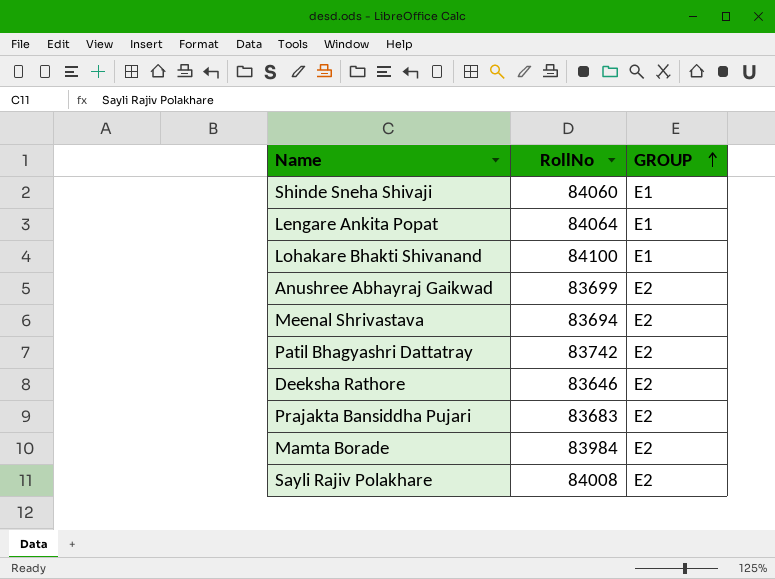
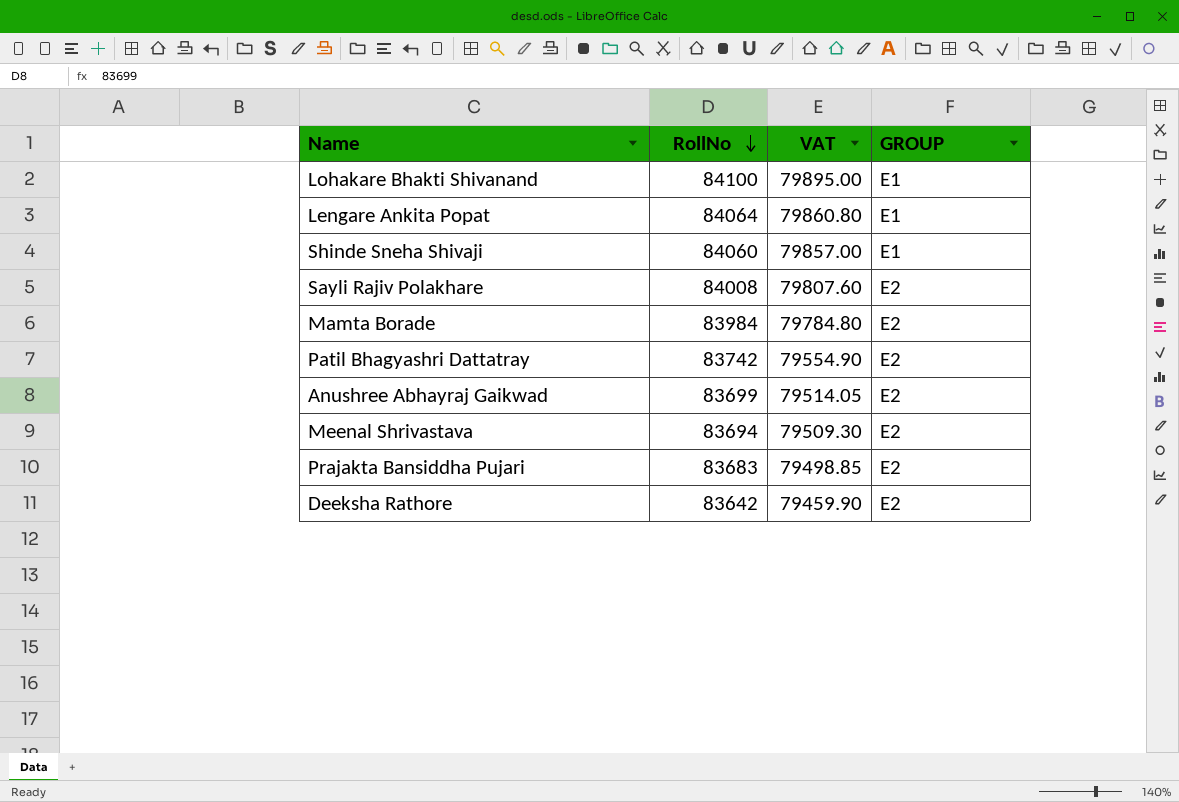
row order: GROUP ascending -> RollNo descending
column VAT | formula: none -> [RollNo] * 0.95
Deeksha Rathore | RollNo: 83646 -> 83642

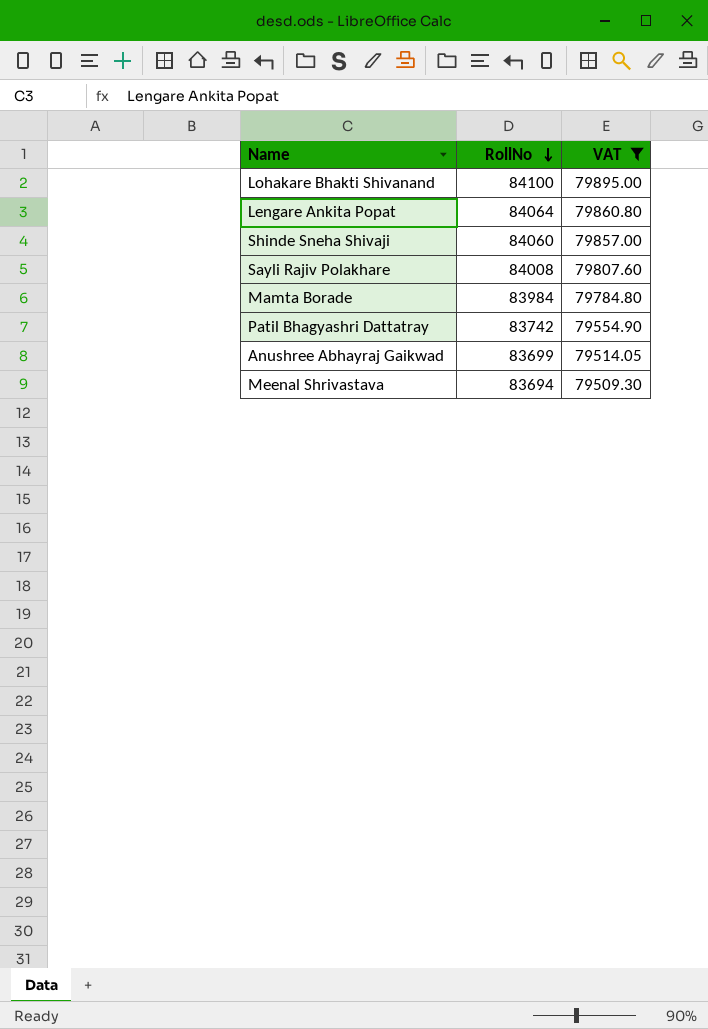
filter: none -> VAT >= 79509.30
column GROUP | position: 4 -> none

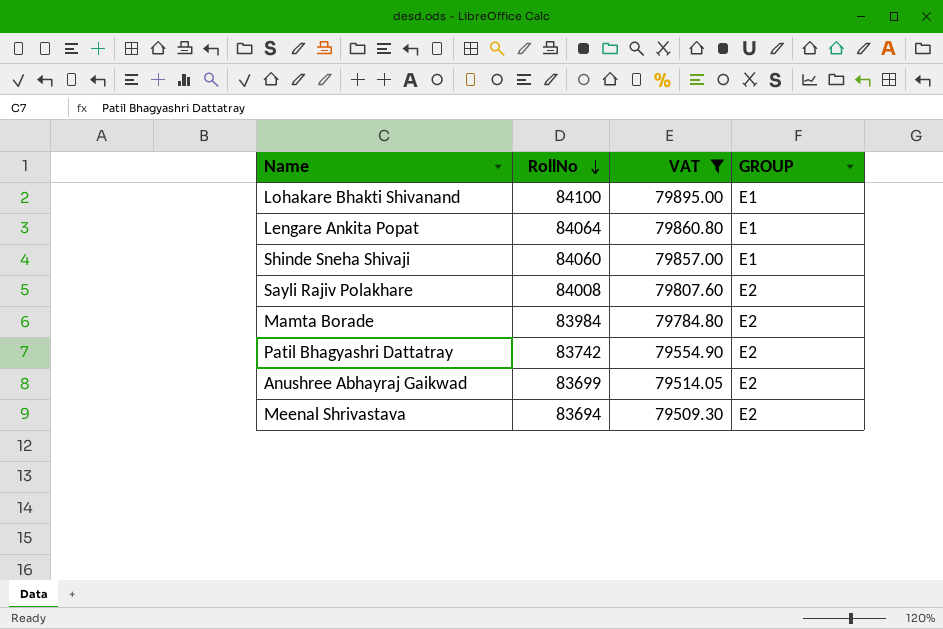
column GROUP | position: none -> 4

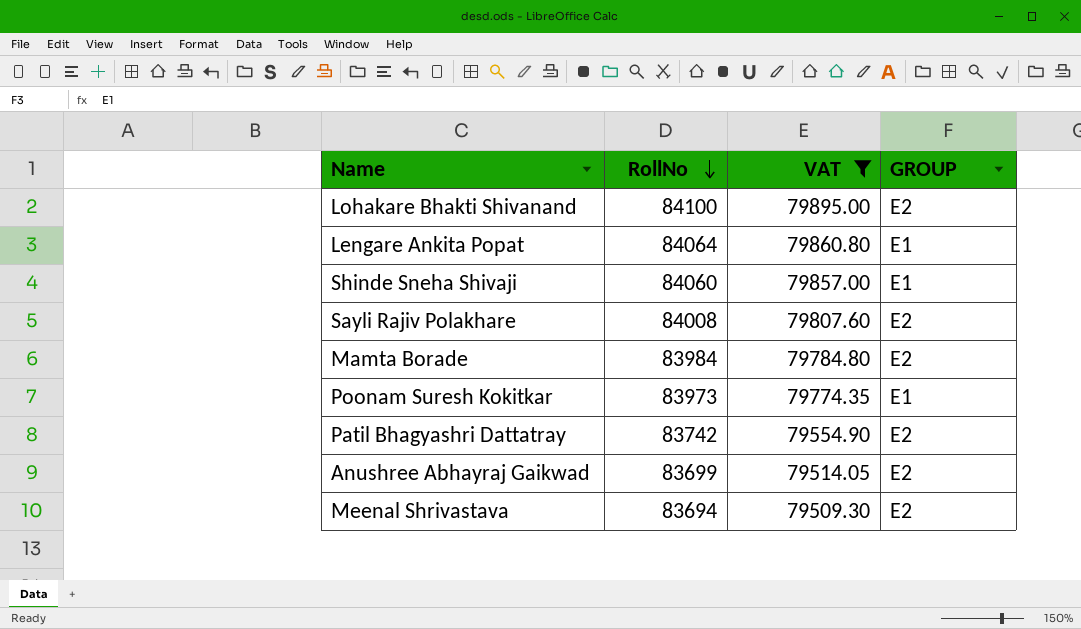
Lohakare Bhakti Shivanand | GROUP: E1 -> E2
row Poonam Suresh Kokitkar: none -> 83973 | 79774.35 | E1

